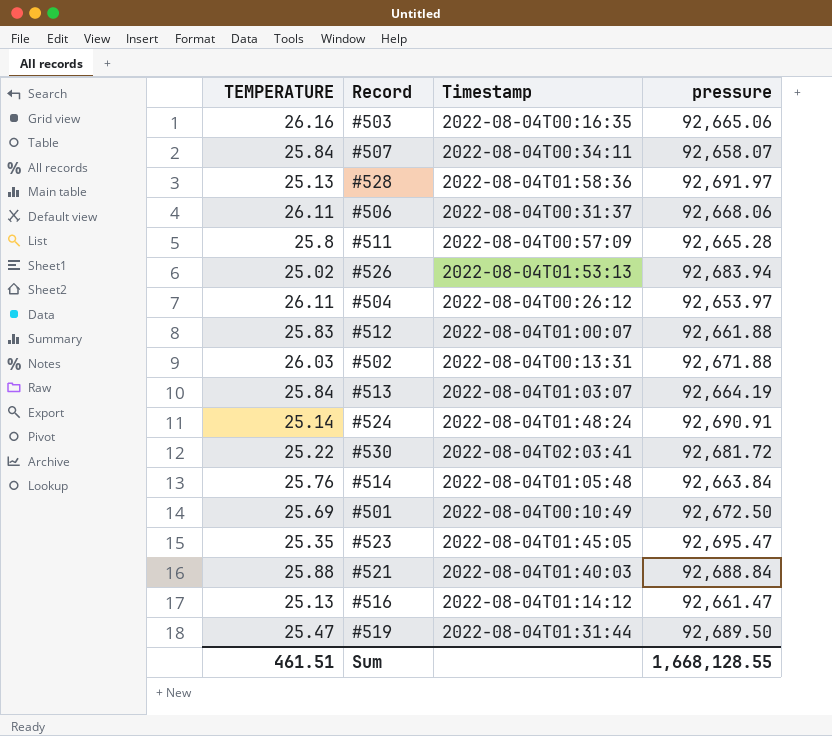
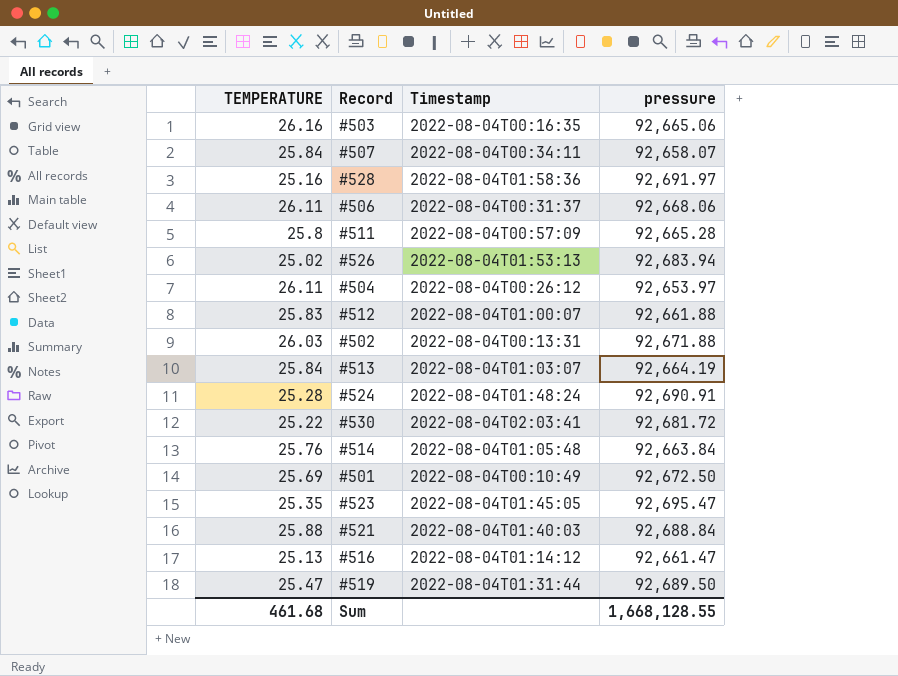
#528 | TEMPERATURE: 25.13 -> 25.16
#524 | TEMPERATURE: 25.14 -> 25.28
Sum | TEMPERATURE: 461.51 -> 461.68

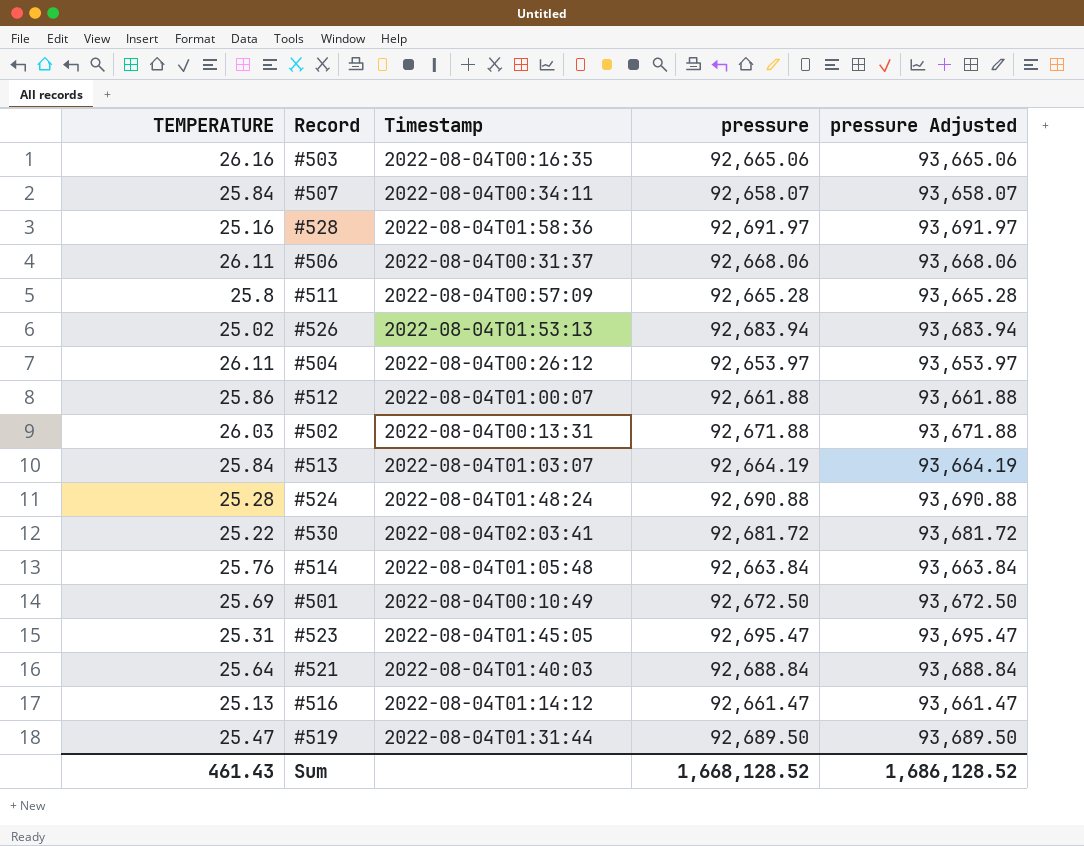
column pressure Adjusted | formula: none -> [pressure] + 1000
#512 | TEMPERATURE: 25.83 -> 25.86
#524 | pressure: 92,690.91 -> 92,690.88
#523 | TEMPERATURE: 25.35 -> 25.31
#521 | TEMPERATURE: 25.88 -> 25.64
Sum | TEMPERATURE: 461.68 -> 461.43
Sum | pressure: 1,668,128.55 -> 1,668,128.52

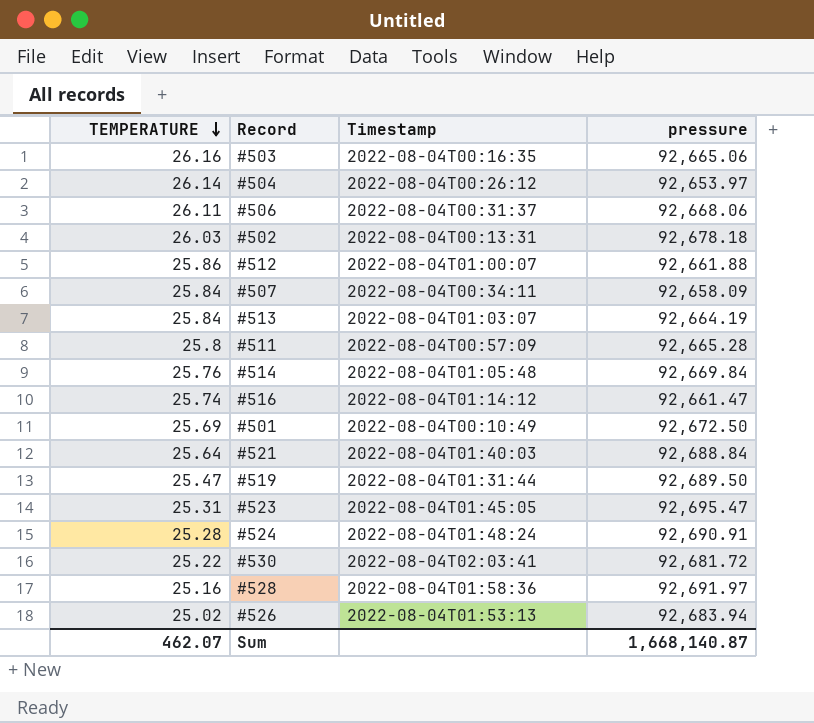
row order: none -> TEMPERATURE descending
column pressure Adjusted | formula: [pressure] + 1000 -> none
#504 | TEMPERATURE: 26.11 -> 26.14
#502 | pressure: 92,671.88 -> 92,678.18
#507 | pressure: 92,658.07 -> 92,658.09
#514 | pressure: 92,663.84 -> 92,669.84
#516 | TEMPERATURE: 25.13 -> 25.74
#524 | pressure: 92,690.88 -> 92,690.91
Sum | TEMPERATURE: 461.43 -> 462.07
Sum | pressure: 1,668,128.52 -> 1,668,140.87

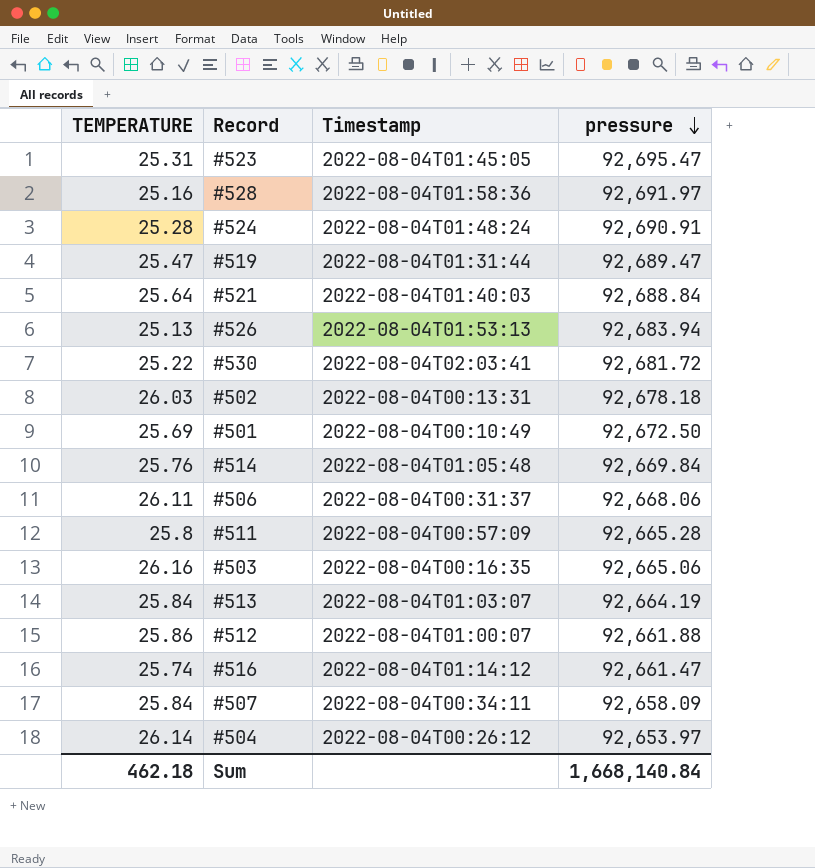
row order: TEMPERATURE descending -> pressure descending
#519 | pressure: 92,689.50 -> 92,689.47
#526 | TEMPERATURE: 25.02 -> 25.13
Sum | TEMPERATURE: 462.07 -> 462.18
Sum | pressure: 1,668,140.87 -> 1,668,140.84

